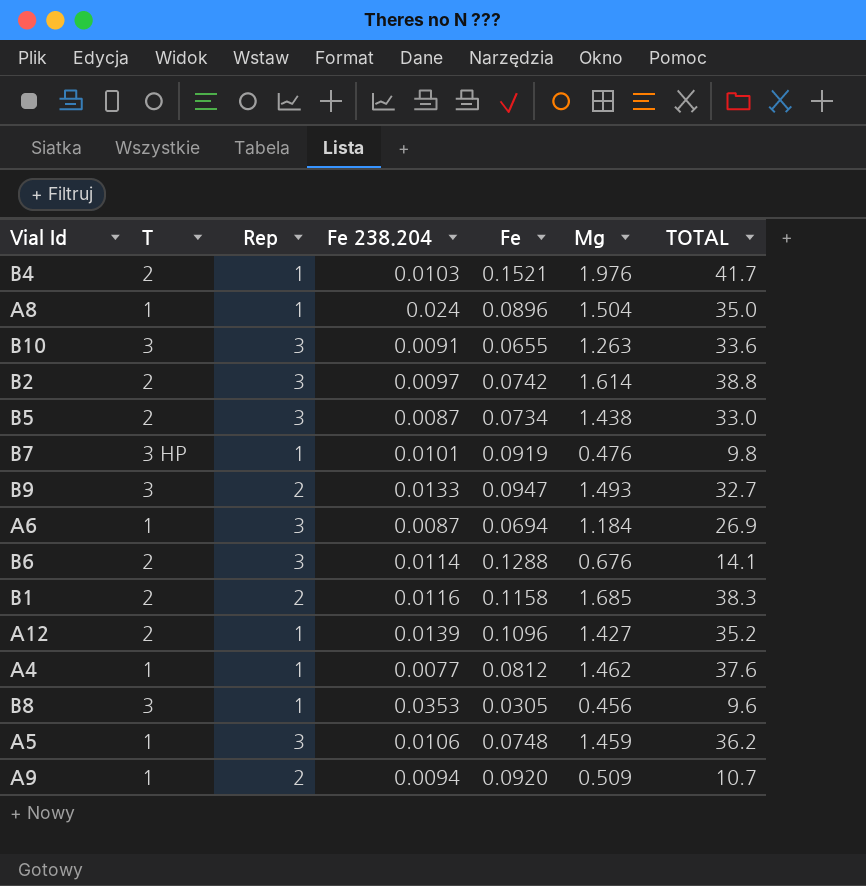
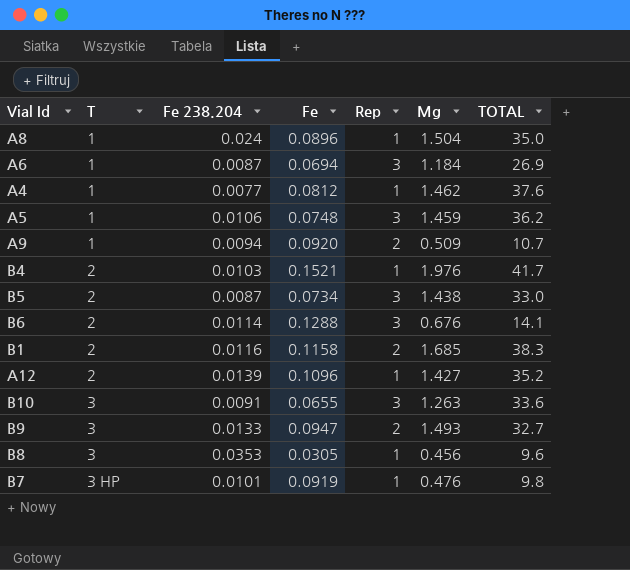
row order: none -> T ascending
column Rep | position: 3 -> 5
row B2: 2 | 3 | 0.0097 | 0.0742 | 1.614 | 38.8 -> none

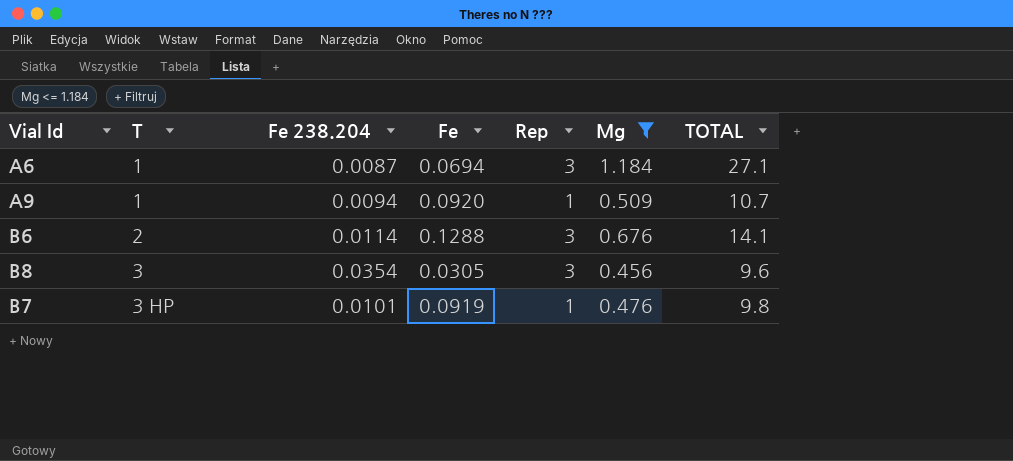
filter: none -> Mg <= 1.184
A6 | TOTAL: 26.9 -> 27.1
A9 | Rep: 2 -> 1
B8 | Fe 238.204: 0.0353 -> 0.0354
B8 | Rep: 1 -> 3

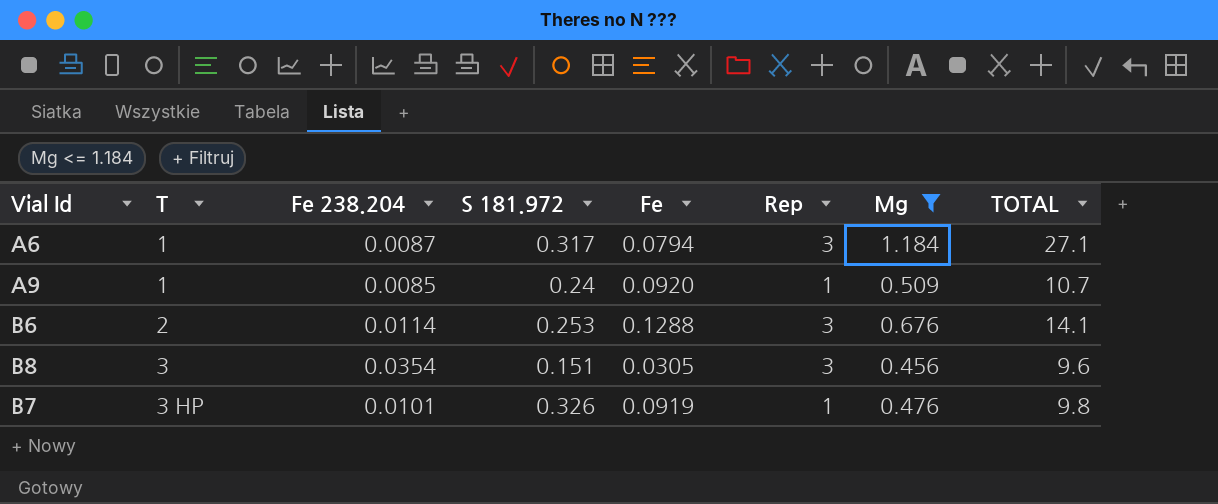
column S 181.972 | position: none -> 4
A6 | Fe: 0.0694 -> 0.0794
A9 | Fe 238.204: 0.0094 -> 0.0085

